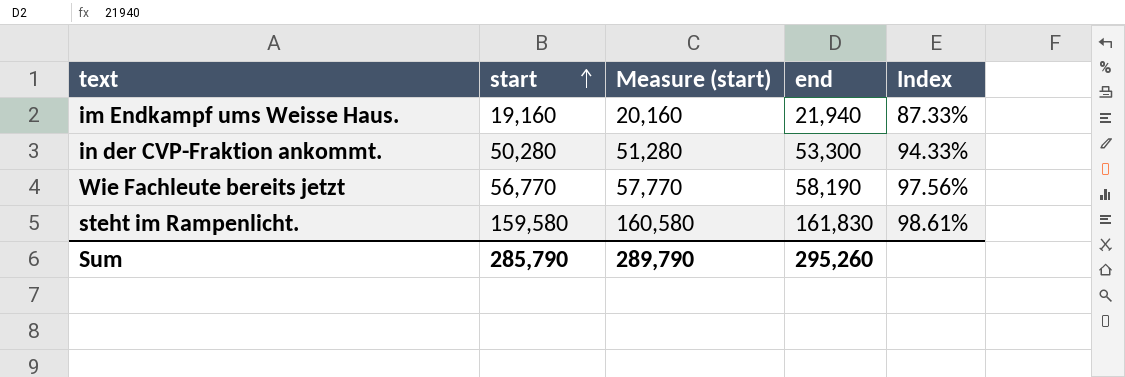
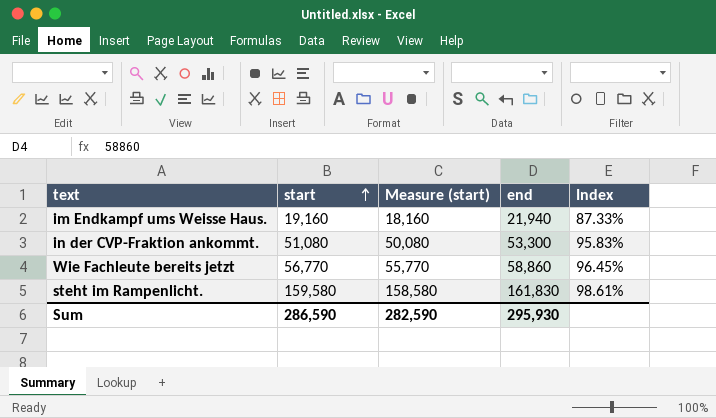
column Measure (start) | formula: [start] + 1000 -> [start] - 1000
in der CVP-Fraktion ankommt. | start: 50,280 -> 51,080
in der CVP-Fraktion ankommt. | Index: 94.33% -> 95.83%
Wie Fachleute bereits jetzt | end: 58,190 -> 58,860
Wie Fachleute bereits jetzt | Index: 97.56% -> 96.45%
Sum | start: 285,790 -> 286,590
Sum | Measure (start): 289,790 -> 282,590
Sum | end: 295,260 -> 295,930

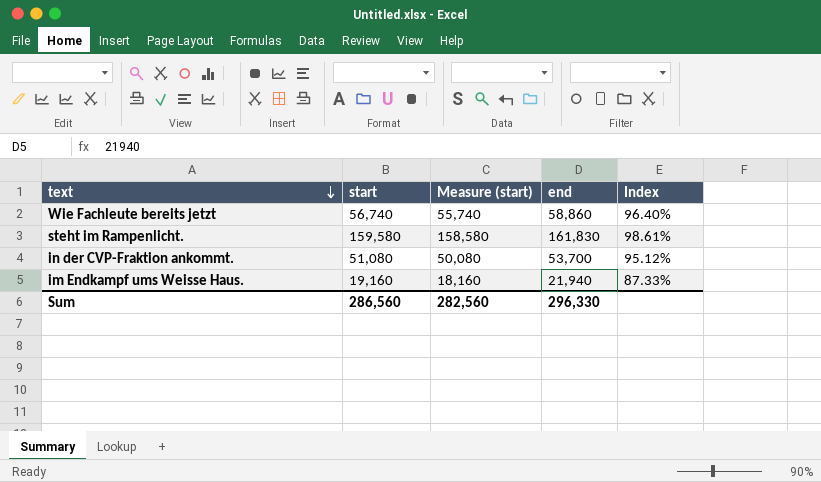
row order: start ascending -> text descending
Wie Fachleute bereits jetzt | start: 56,770 -> 56,740
Wie Fachleute bereits jetzt | Measure (start): 55,770 -> 55,740
Wie Fachleute bereits jetzt | Index: 96.45% -> 96.40%
in der CVP-Fraktion ankommt. | end: 53,300 -> 53,700
in der CVP-Fraktion ankommt. | Index: 95.83% -> 95.12%
Sum | start: 286,590 -> 286,560
Sum | Measure (start): 282,590 -> 282,560
Sum | end: 295,930 -> 296,330

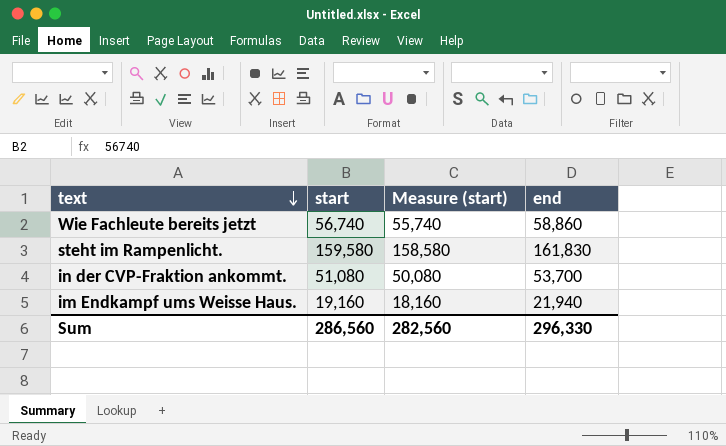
column Index | formula: [start] / [end] -> none

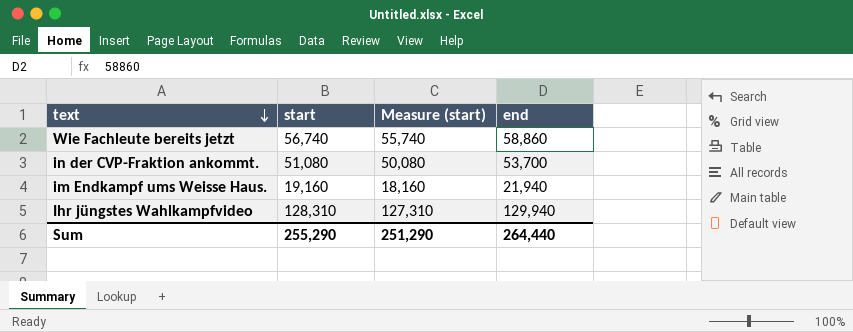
row steht im Rampenlicht.: 159,580 | 158,580 | 161,830 -> none
row Ihr jüngstes Wahlkampfvideo: none -> 128,310 | 127,310 | 129,940
Sum | start: 286,560 -> 255,290
Sum | Measure (start): 282,560 -> 251,290
Sum | end: 296,330 -> 264,440

